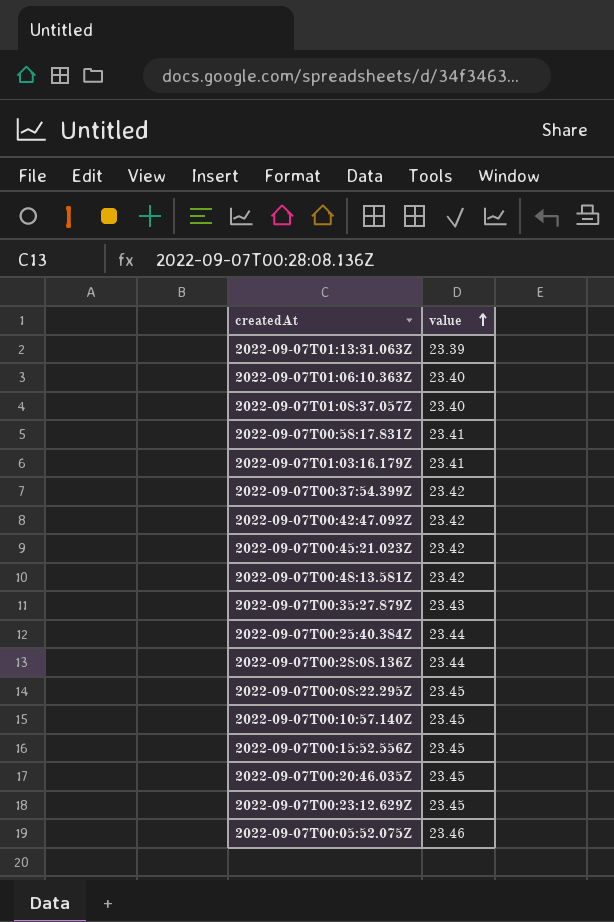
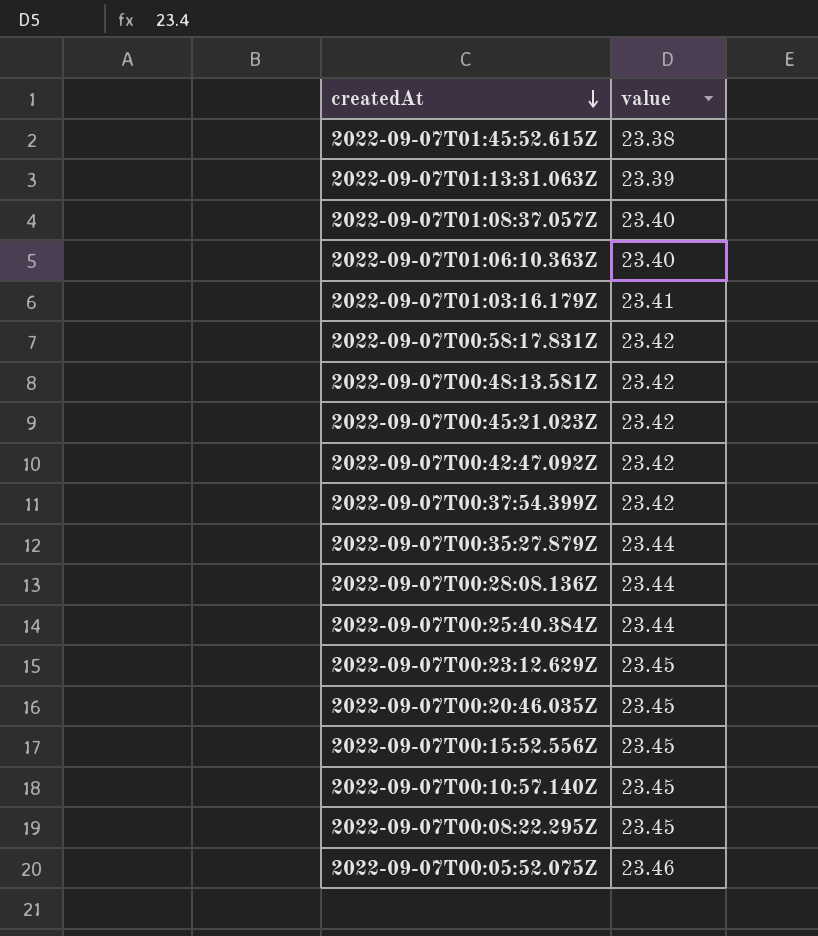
row order: value ascending -> createdAt descending
row 2022-09-07T01:45:52.615Z: none -> 23.38
2022-09-07T00:58:17.831Z | value: 23.41 -> 23.42
2022-09-07T00:35:27.879Z | value: 23.43 -> 23.44

